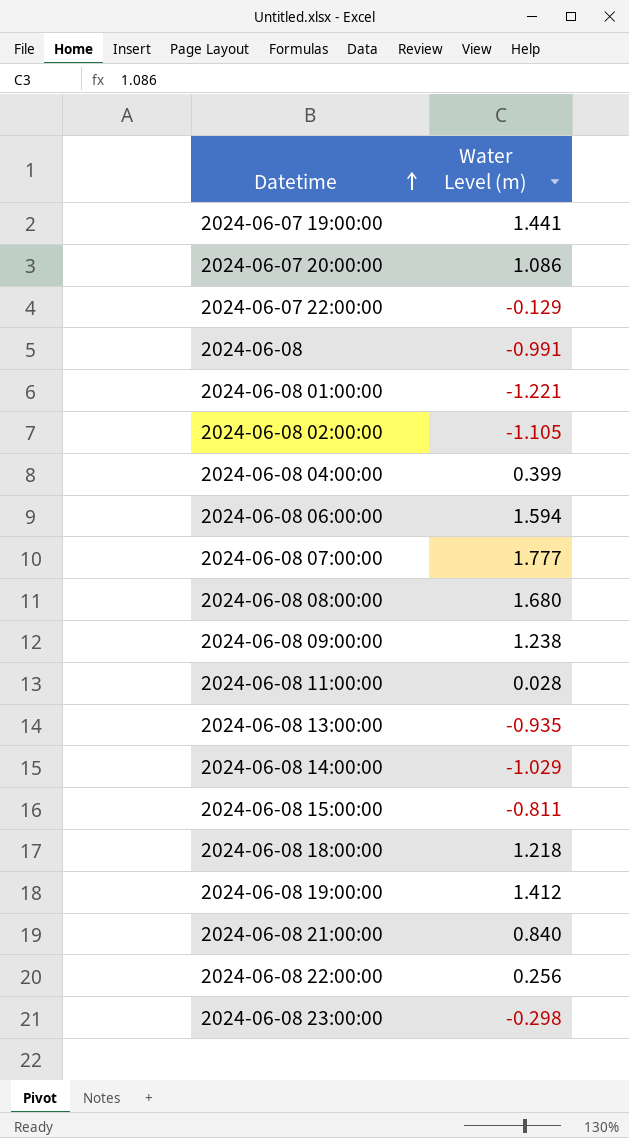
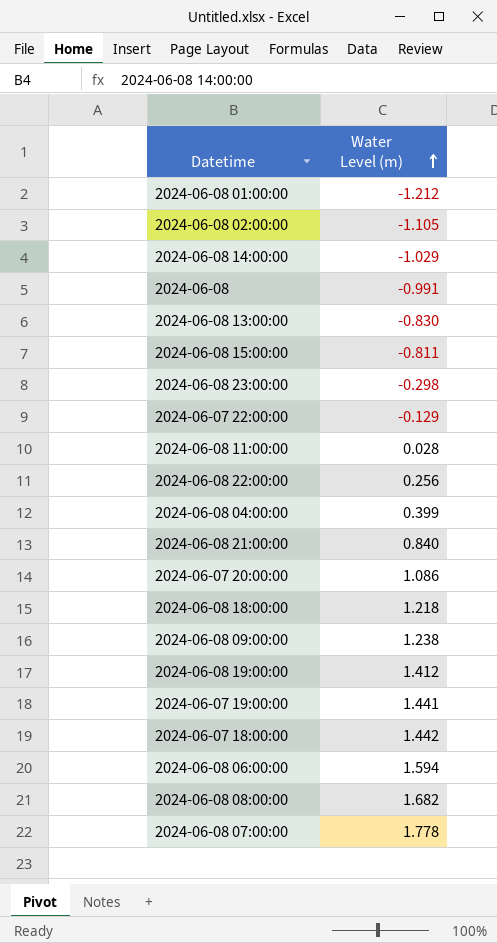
row order: Datetime ascending -> Water Level (m) ascending
2024-06-08 01:00:00 | Water Level (m): -1.221 -> -1.212
2024-06-08 13:00:00 | Water Level (m): -0.935 -> -0.830
row 2024-06-07 18:00:00: none -> 1.442
2024-06-08 08:00:00 | Water Level (m): 1.680 -> 1.682
2024-06-08 07:00:00 | Water Level (m): 1.777 -> 1.778

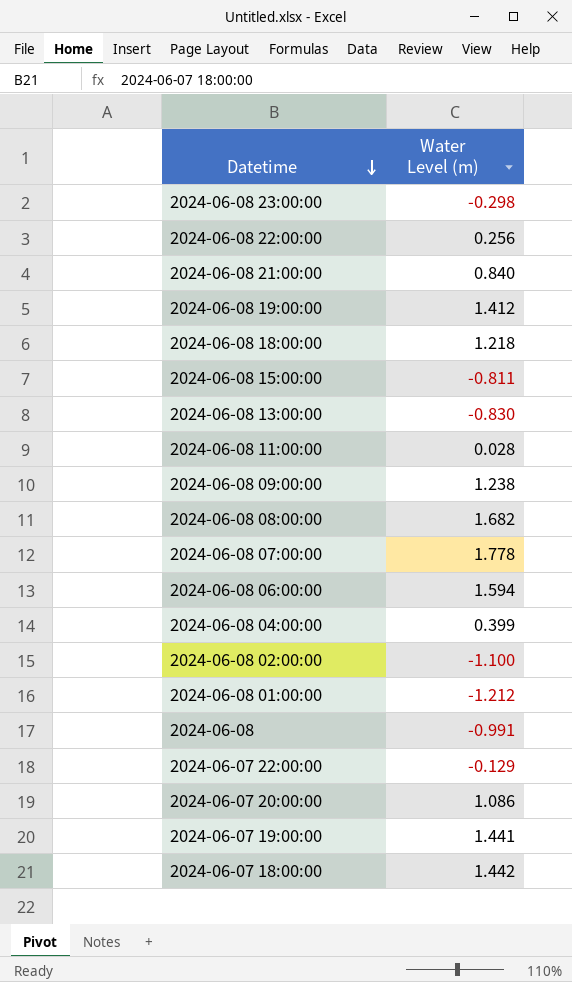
row order: Water Level (m) ascending -> Datetime descending
row 2024-06-08 14:00:00: -1.029 -> none
2024-06-08 02:00:00 | Water Level (m): -1.105 -> -1.100

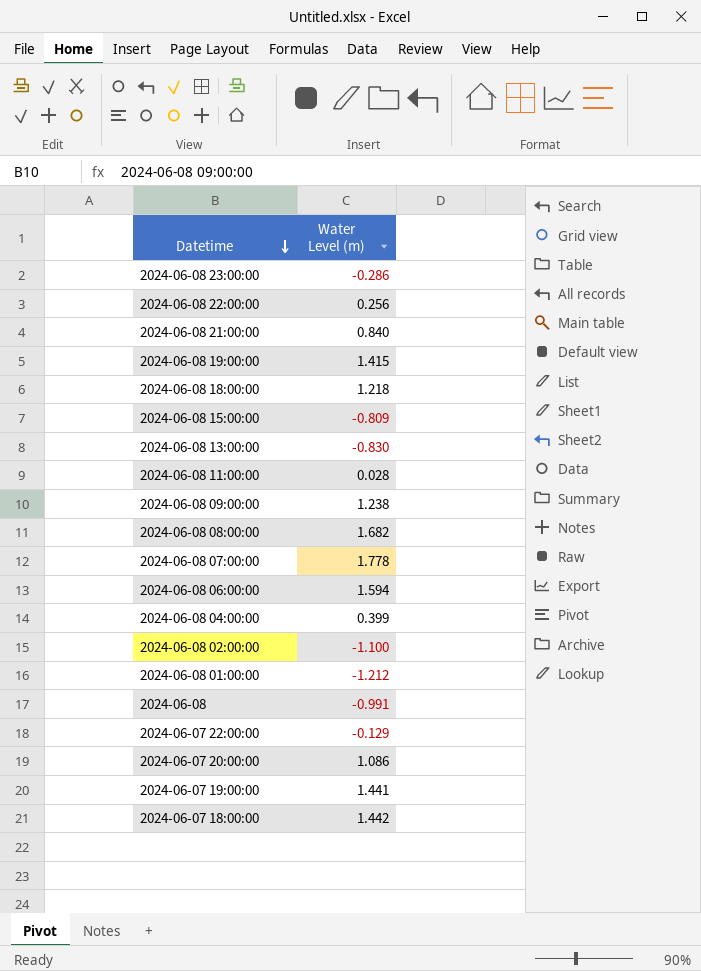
2024-06-08 23:00:00 | Water Level (m): -0.298 -> -0.286
2024-06-08 19:00:00 | Water Level (m): 1.412 -> 1.415
2024-06-08 15:00:00 | Water Level (m): -0.811 -> -0.809

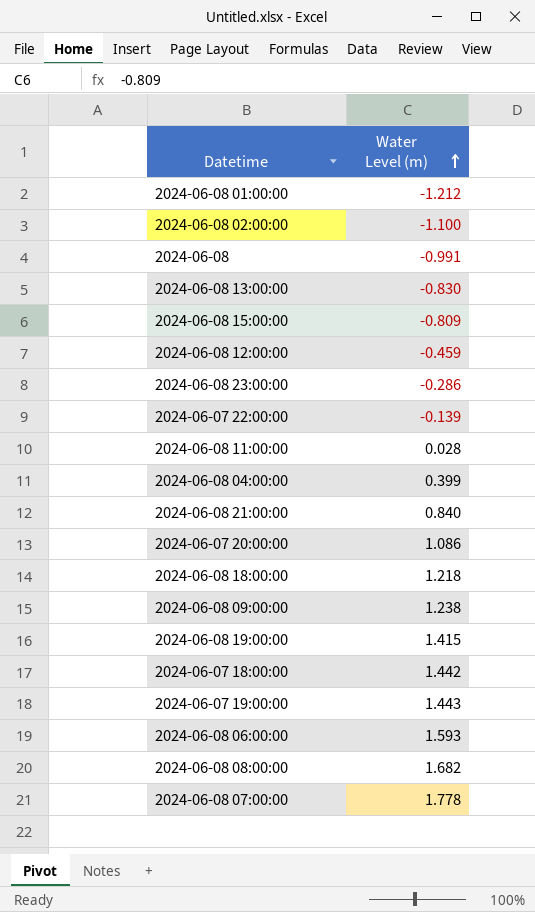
row order: Datetime descending -> Water Level (m) ascending
row 2024-06-08 22:00:00: 0.256 -> none
row 2024-06-08 12:00:00: none -> -0.459
2024-06-07 22:00:00 | Water Level (m): -0.129 -> -0.139
2024-06-07 19:00:00 | Water Level (m): 1.441 -> 1.443
2024-06-08 06:00:00 | Water Level (m): 1.594 -> 1.593

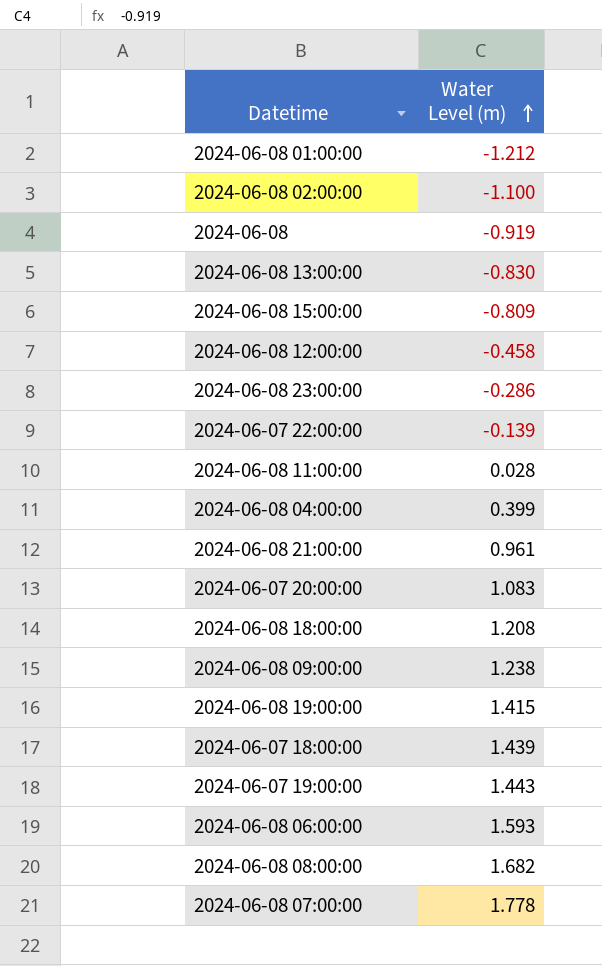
2024-06-08 | Water Level (m): -0.991 -> -0.919
2024-06-08 12:00:00 | Water Level (m): -0.459 -> -0.458
2024-06-08 21:00:00 | Water Level (m): 0.840 -> 0.961
2024-06-07 20:00:00 | Water Level (m): 1.086 -> 1.083
2024-06-08 18:00:00 | Water Level (m): 1.218 -> 1.208
2024-06-07 18:00:00 | Water Level (m): 1.442 -> 1.439

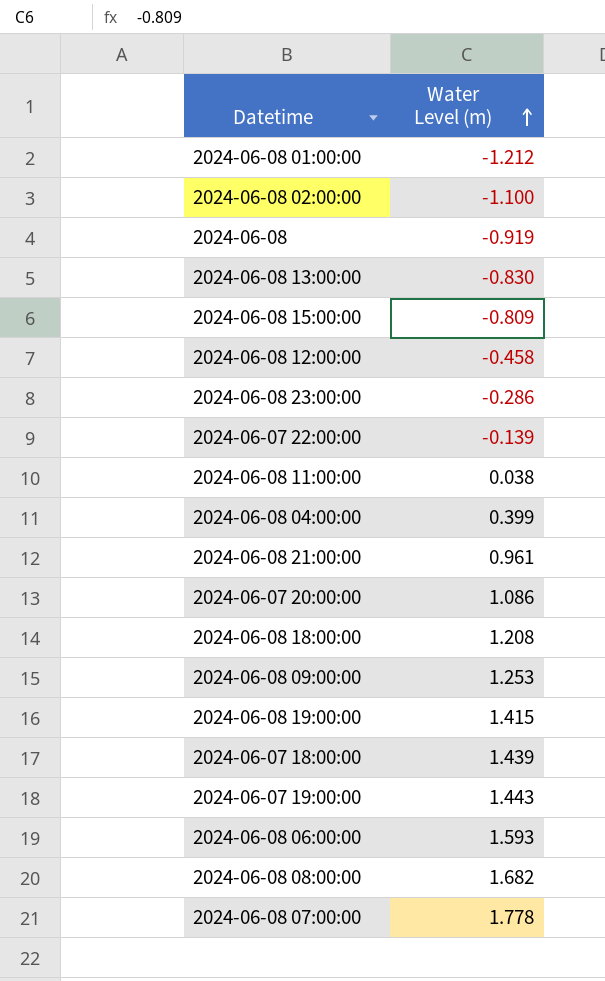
2024-06-08 11:00:00 | Water Level (m): 0.028 -> 0.038
2024-06-07 20:00:00 | Water Level (m): 1.083 -> 1.086
2024-06-08 09:00:00 | Water Level (m): 1.238 -> 1.253

